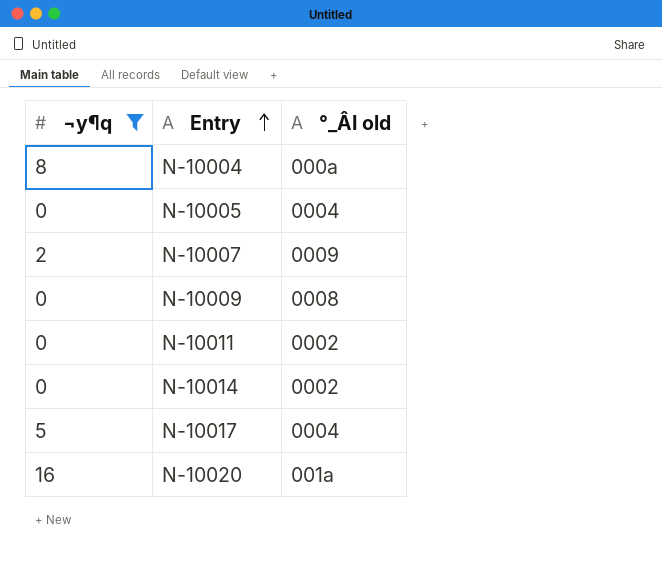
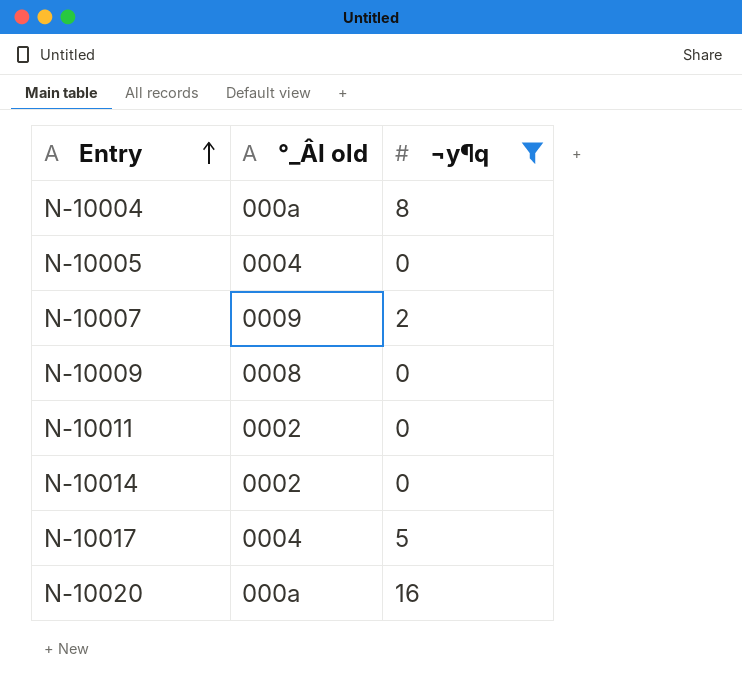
column ¬y¶q | position: 1 -> 3
N-10020 | °_ÂI old: 001a -> 000a

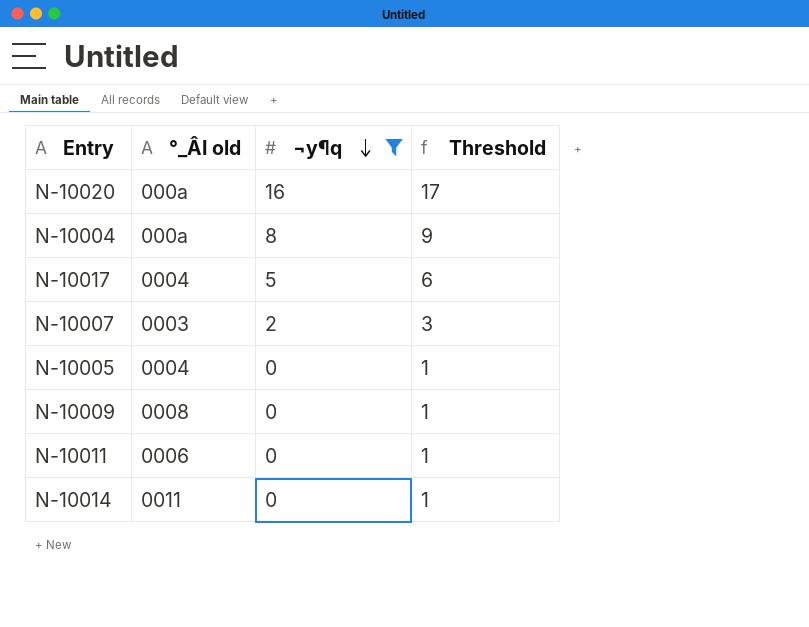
row order: Entry ascending -> ¬y¶q descending
column Threshold | formula: none -> [¬y¶q] + 1
N-10007 | °_ÂI old: 0009 -> 0003
N-10011 | °_ÂI old: 0002 -> 0006
N-10014 | °_ÂI old: 0002 -> 0011

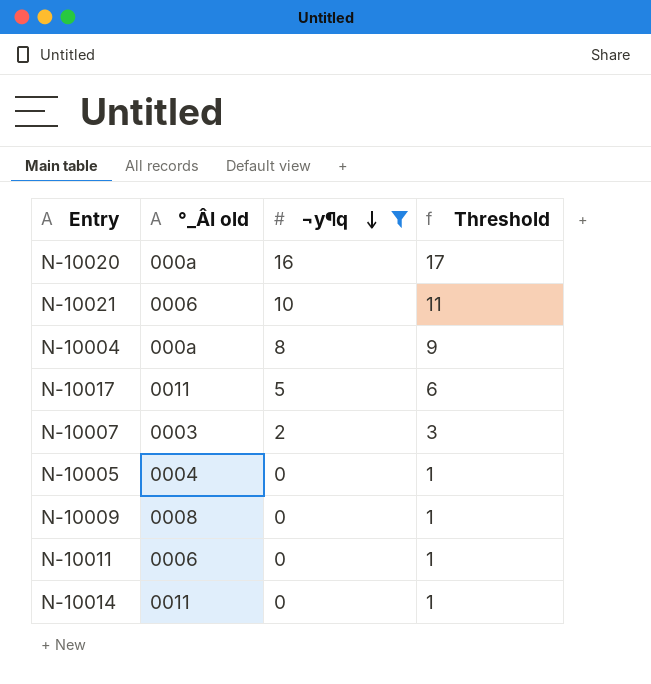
row N-10021: none -> 0006 | 10 | 11
N-10017 | °_ÂI old: 0004 -> 0011

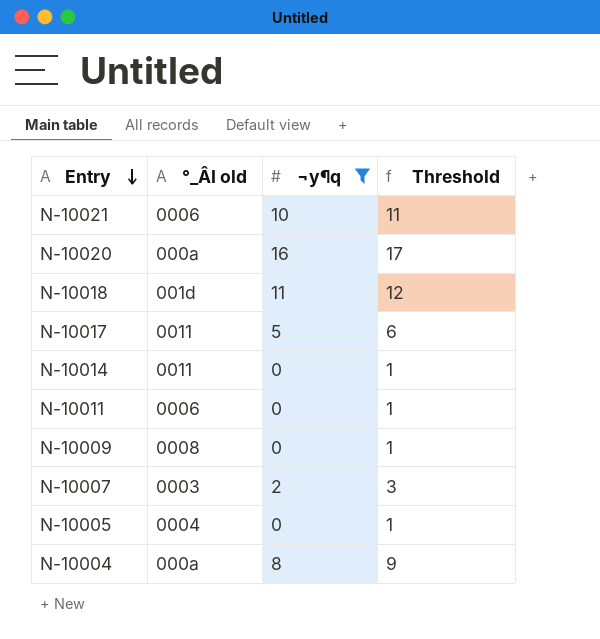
row order: ¬y¶q descending -> Entry descending
row N-10018: none -> 001d | 11 | 12

